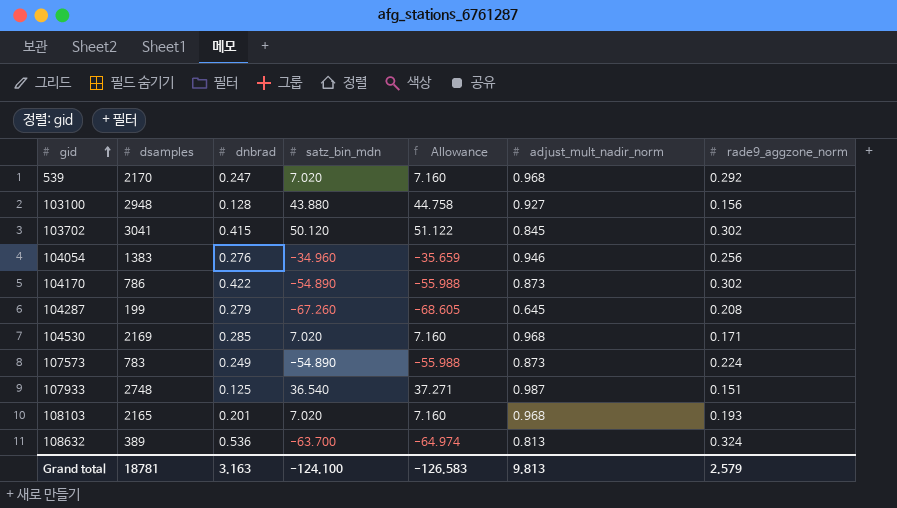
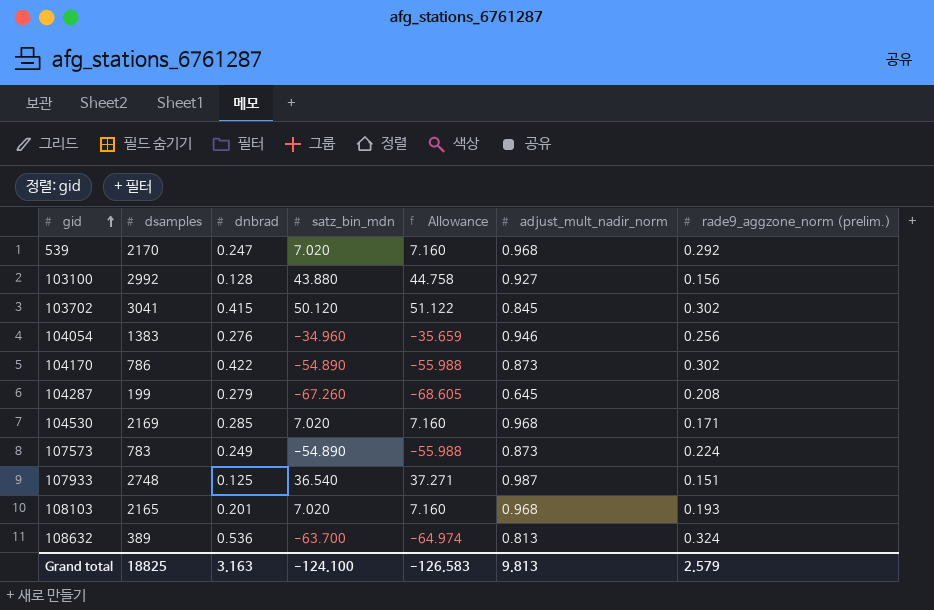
column name: rade9_aggzone_norm -> rade9_aggzone_norm (prelim.)
103100 | dsamples: 2948 -> 2992
Grand total | dsamples: 18781 -> 18825

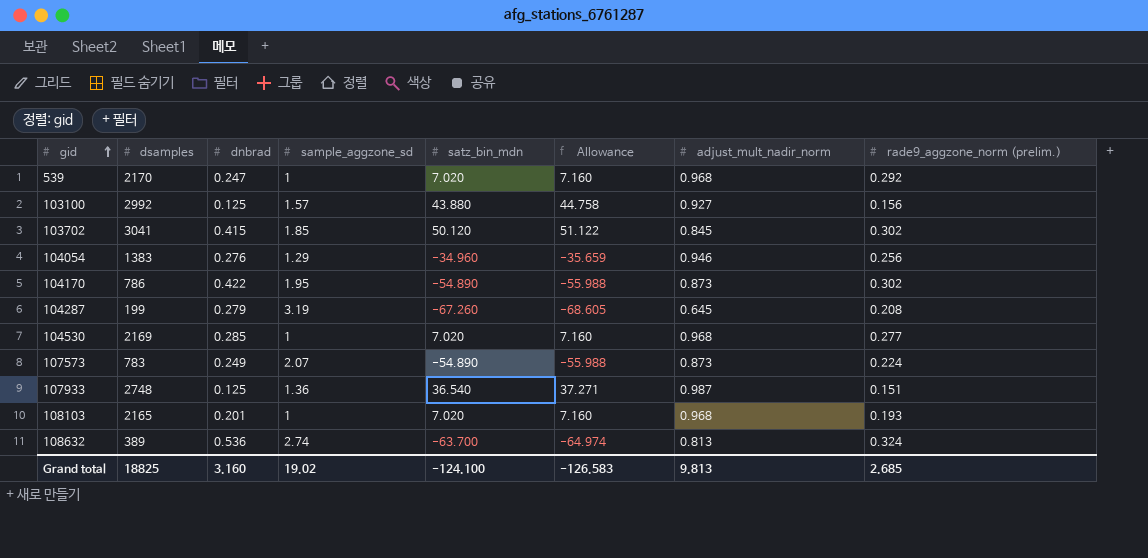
column sample_aggzone_sd | position: none -> 4
103100 | dnbrad: 0.128 -> 0.125
104530 | rade9_aggzone_norm (prelim.): 0.171 -> 0.277
Grand total | dnbrad: 3.163 -> 3.160
Grand total | rade9_aggzone_norm (prelim.): 2.579 -> 2.685

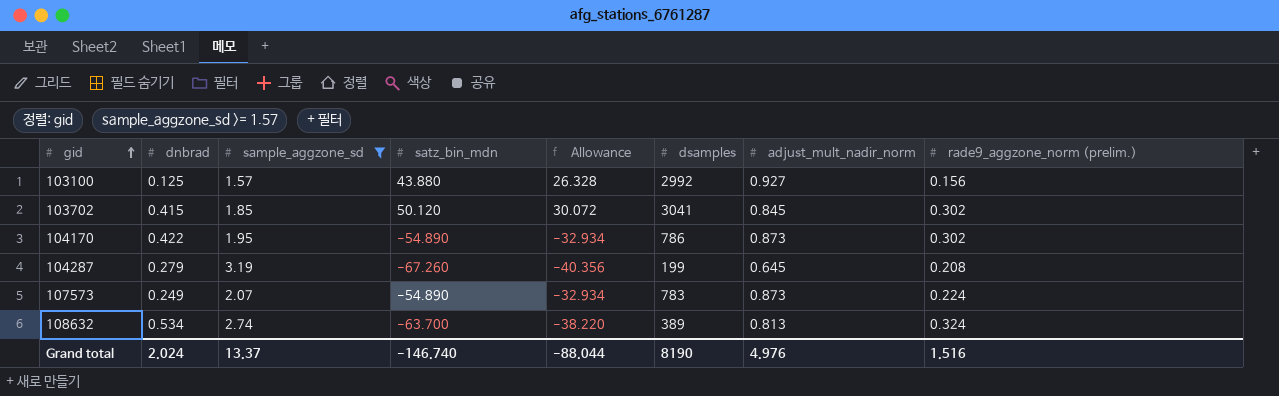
filter: none -> sample_aggzone_sd >= 1.57
column Allowance | formula: [satz_bin_mdn] * 1.02 -> [satz_bin_mdn] * 0.6
column dsamples | position: 2 -> 6
108632 | dnbrad: 0.536 -> 0.534
Grand total | dnbrad: 3.160 -> 2.024
Grand total | sample_aggzone_sd: 19.02 -> 13.37
Grand total | satz_bin_mdn: -124.100 -> -146.740
Grand total | Allowance: -126.583 -> -88.044
Grand total | dsamples: 18825 -> 8190
Grand total | adjust_mult_nadir_norm: 9.813 -> 4.976
Grand total | rade9_aggzone_norm (prelim.): 2.685 -> 1.516

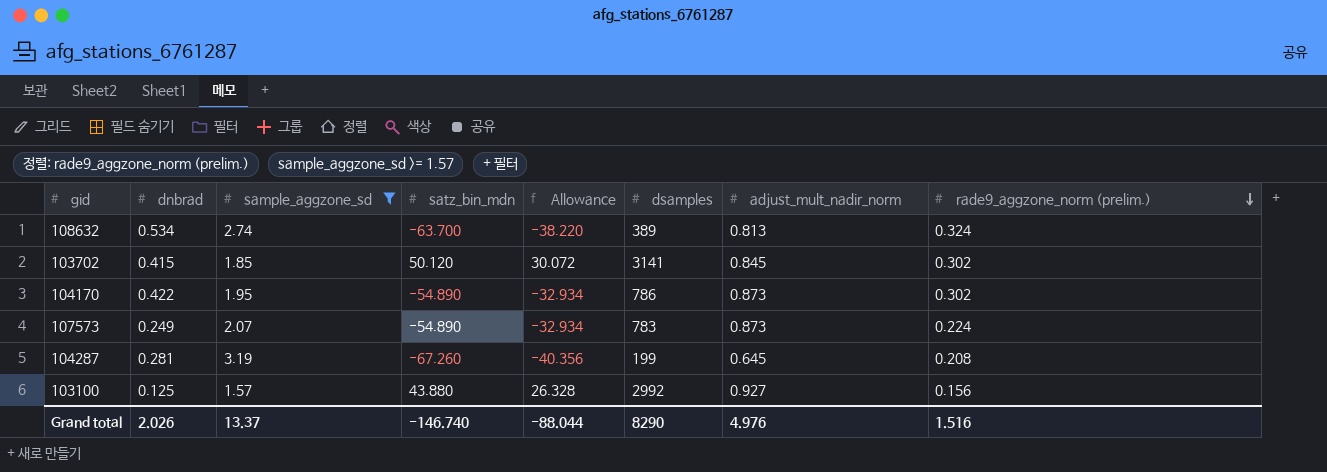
row order: gid ascending -> rade9_aggzone_norm (prelim.) descending
103702 | dsamples: 3041 -> 3141
104287 | dnbrad: 0.279 -> 0.281
Grand total | dnbrad: 2.024 -> 2.026
Grand total | dsamples: 8190 -> 8290

